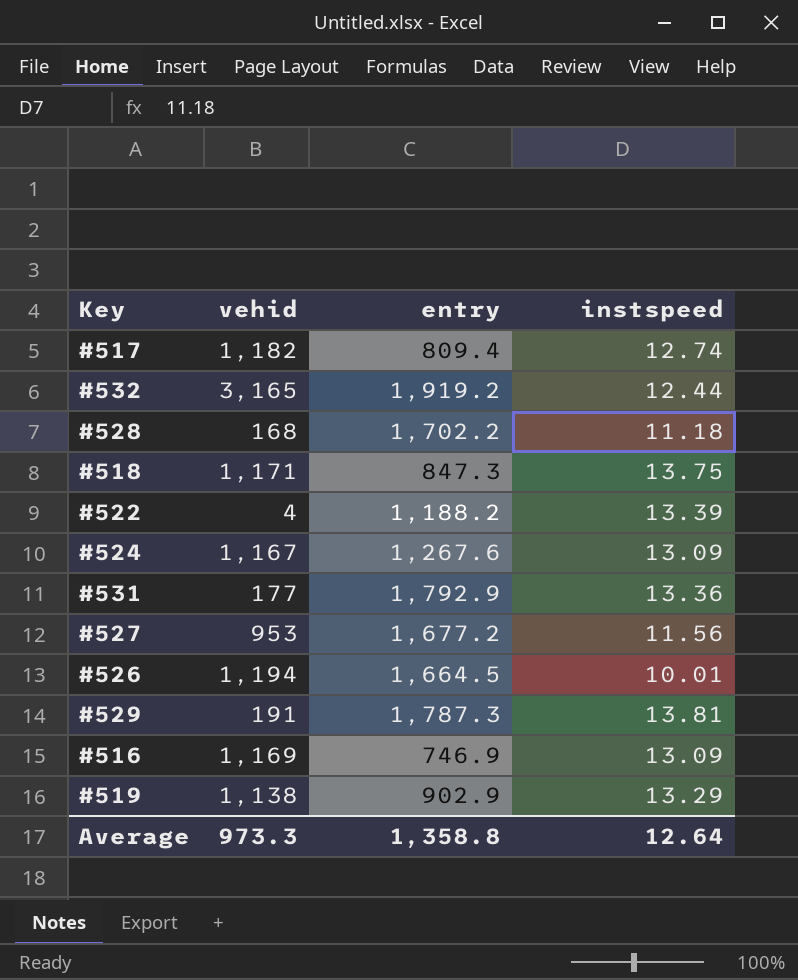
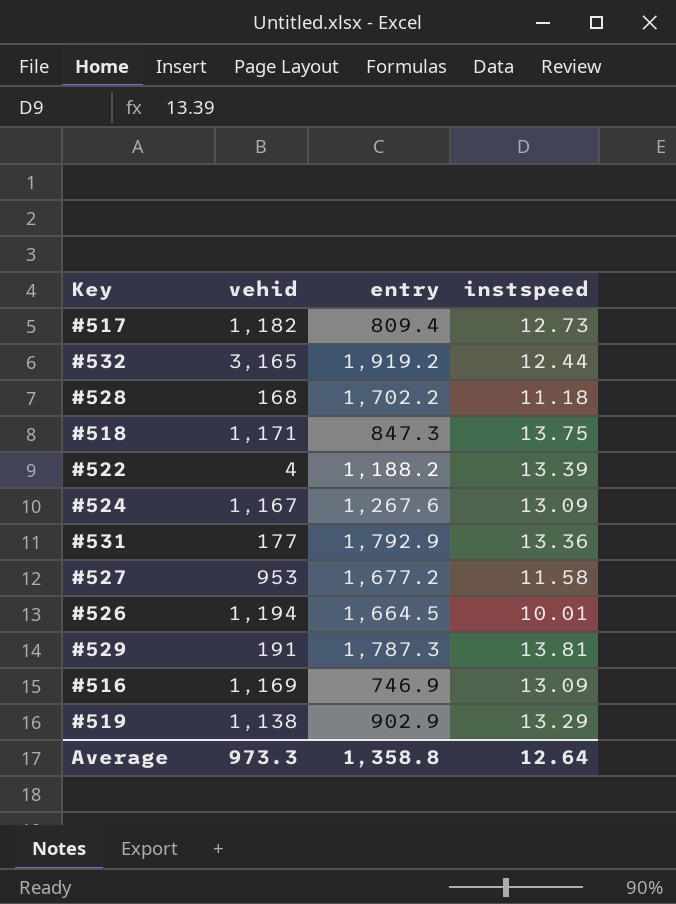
#517 | instspeed: 12.74 -> 12.73
#527 | instspeed: 11.56 -> 11.58

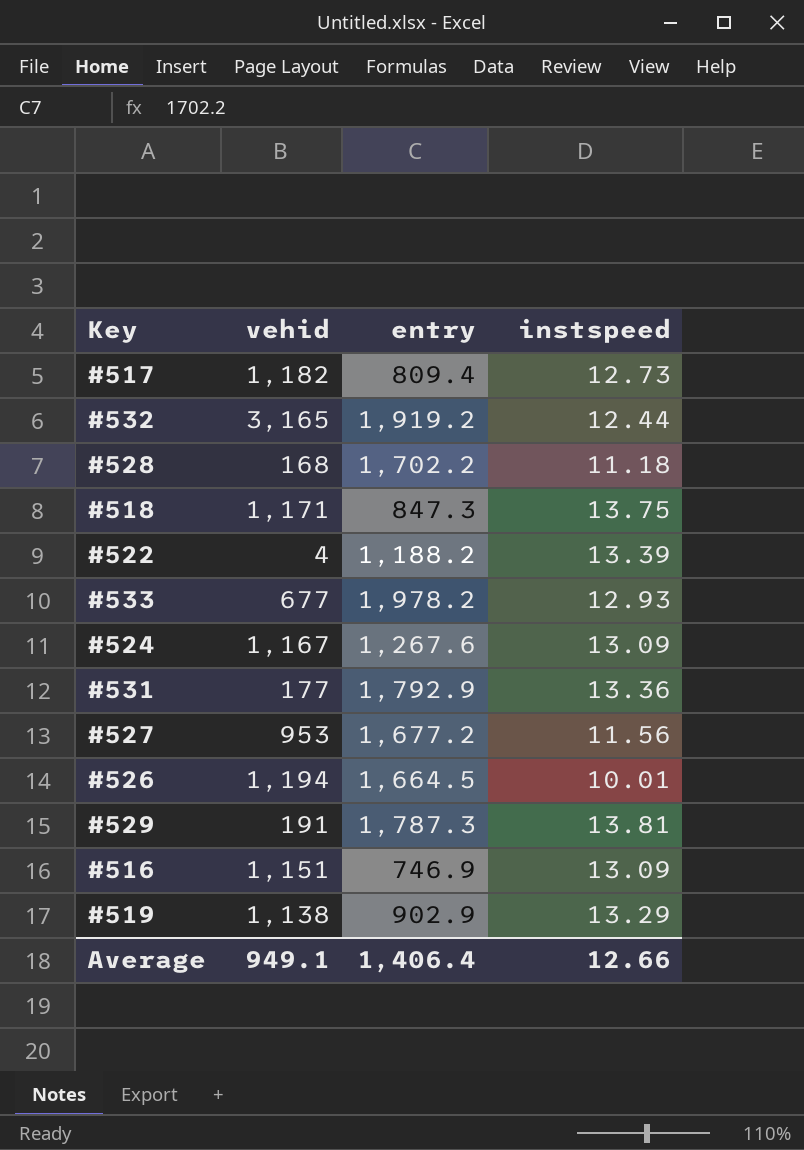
row #533: none -> 677 | 1,978.2 | 12.93
#527 | instspeed: 11.58 -> 11.56
#516 | vehid: 1,169 -> 1,151
Average | vehid: 973.3 -> 949.1
Average | entry: 1,358.8 -> 1,406.4
Average | instspeed: 12.64 -> 12.66

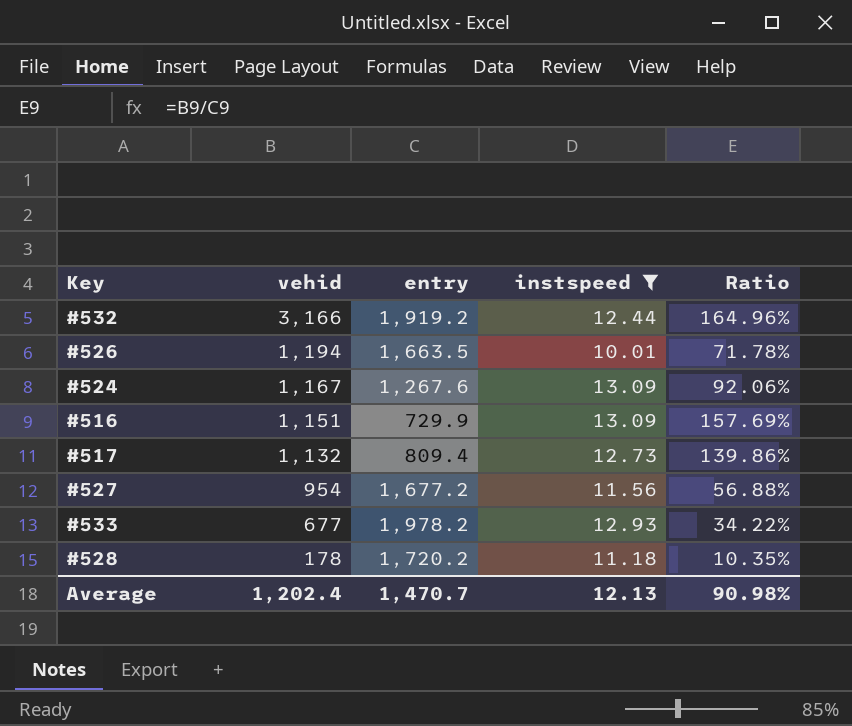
filter: none -> instspeed <= 13.09
row order: none -> vehid descending
column Ratio | formula: none -> [vehid] / [entry]
#532 | vehid: 3,165 -> 3,166
#526 | entry: 1,664.5 -> 1,663.5
#516 | entry: 746.9 -> 729.9
#517 | vehid: 1,182 -> 1,132
#527 | vehid: 953 -> 954
#528 | vehid: 168 -> 178
#528 | entry: 1,702.2 -> 1,720.2
Average | vehid: 949.1 -> 1,202.4
Average | entry: 1,406.4 -> 1,470.7
Average | instspeed: 12.66 -> 12.13

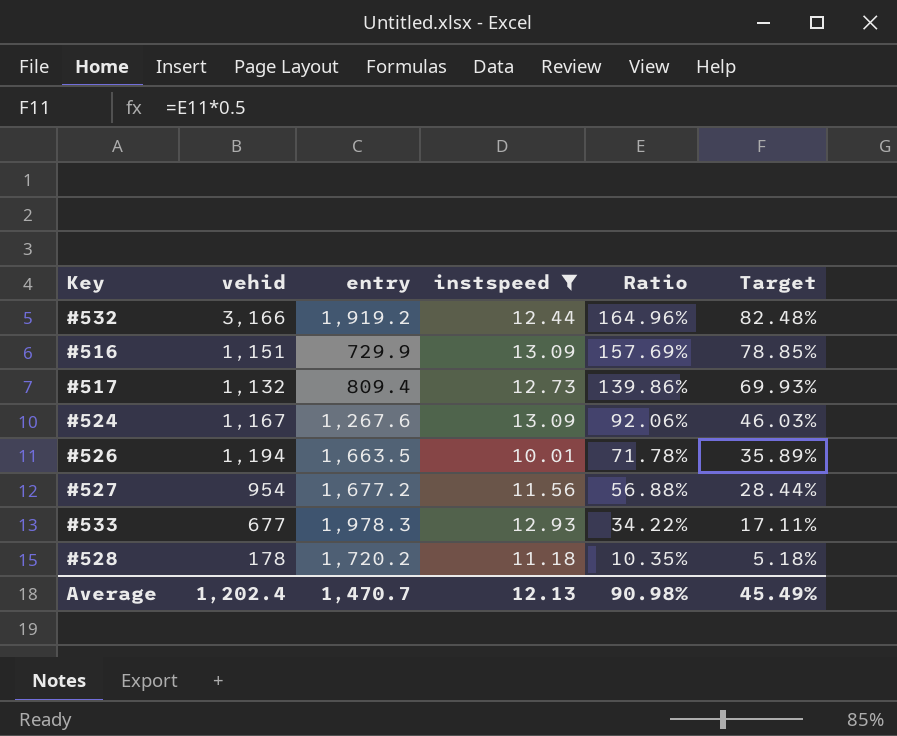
row order: vehid descending -> Ratio descending
column Target | formula: none -> [Ratio] * 0.5
#533 | entry: 1,978.2 -> 1,978.3

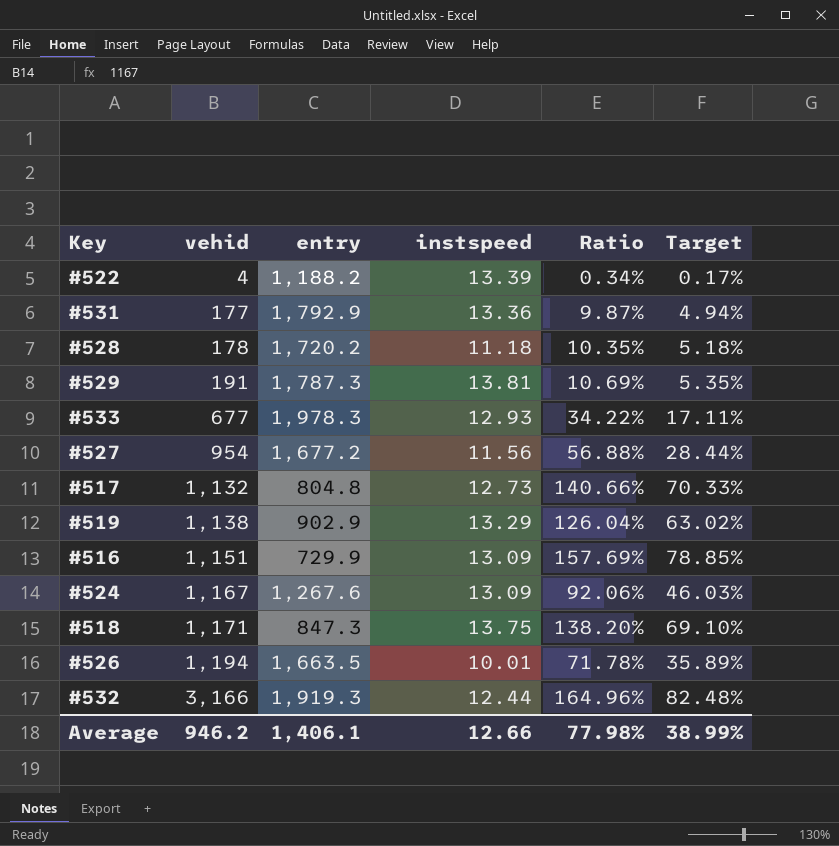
filter: instspeed <= 13.09 -> none
row order: Ratio descending -> vehid ascending
#517 | entry: 809.4 -> 804.8
#517 | Ratio: 139.86% -> 140.66%
#517 | Target: 69.93% -> 70.33%
#532 | entry: 1,919.2 -> 1,919.3
Average | vehid: 1,202.4 -> 946.2
Average | entry: 1,470.7 -> 1,406.1
Average | instspeed: 12.13 -> 12.66
Average | Ratio: 90.98% -> 77.98%
Average | Target: 45.49% -> 38.99%

